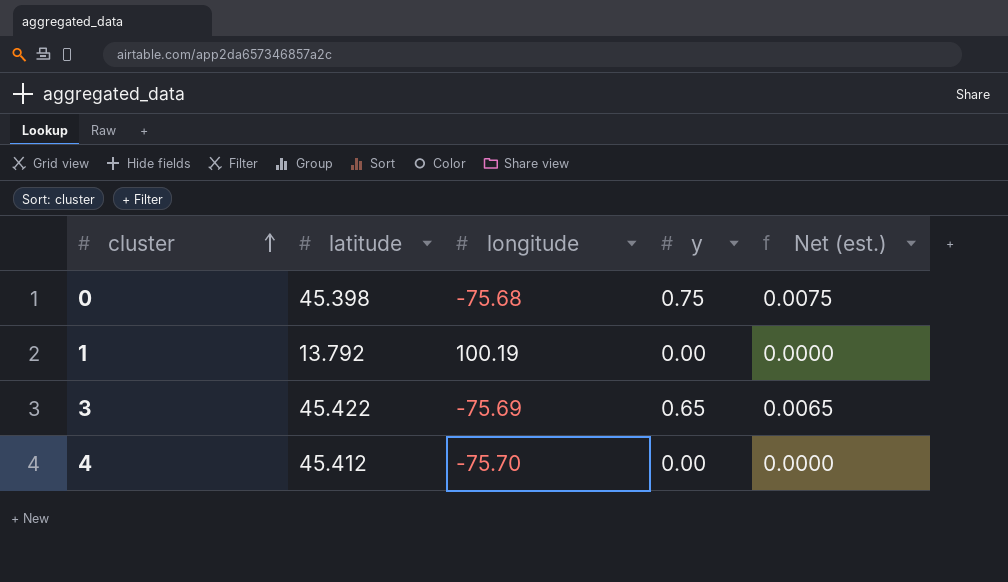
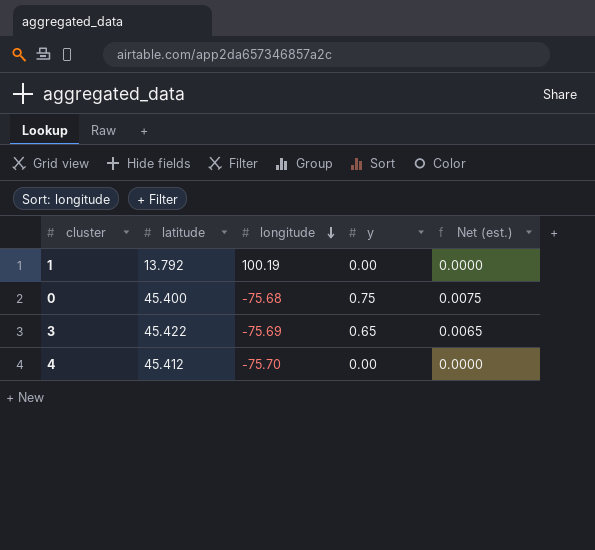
row order: cluster ascending -> longitude descending
0 | latitude: 45.398 -> 45.400

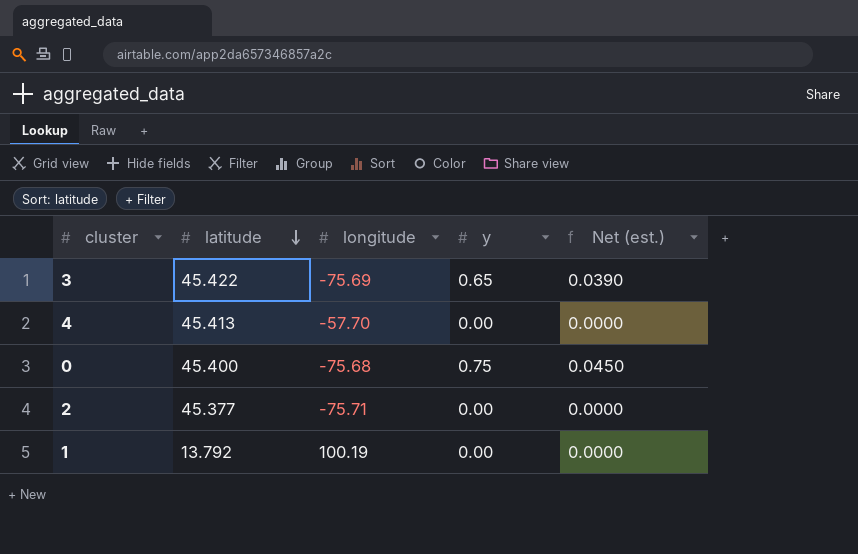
row order: longitude descending -> latitude descending
column Net (est.) | formula: [y] * 0.01 -> [y] * 0.06
4 | latitude: 45.412 -> 45.413
4 | longitude: -75.70 -> -57.70
row 2: none -> 45.377 | -75.71 | 0.00 | 0.0000

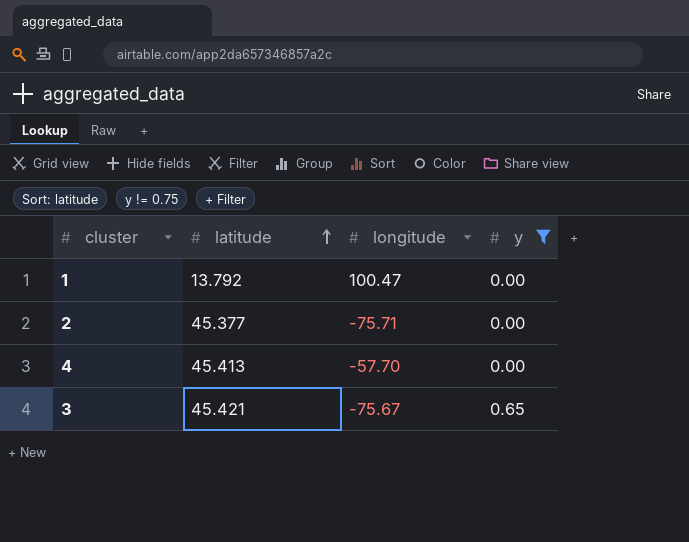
filter: none -> y != 0.75
row order: latitude descending -> latitude ascending
column Net (est.) | formula: [y] * 0.06 -> none
1 | longitude: 100.19 -> 100.47
3 | latitude: 45.422 -> 45.421
3 | longitude: -75.69 -> -75.67

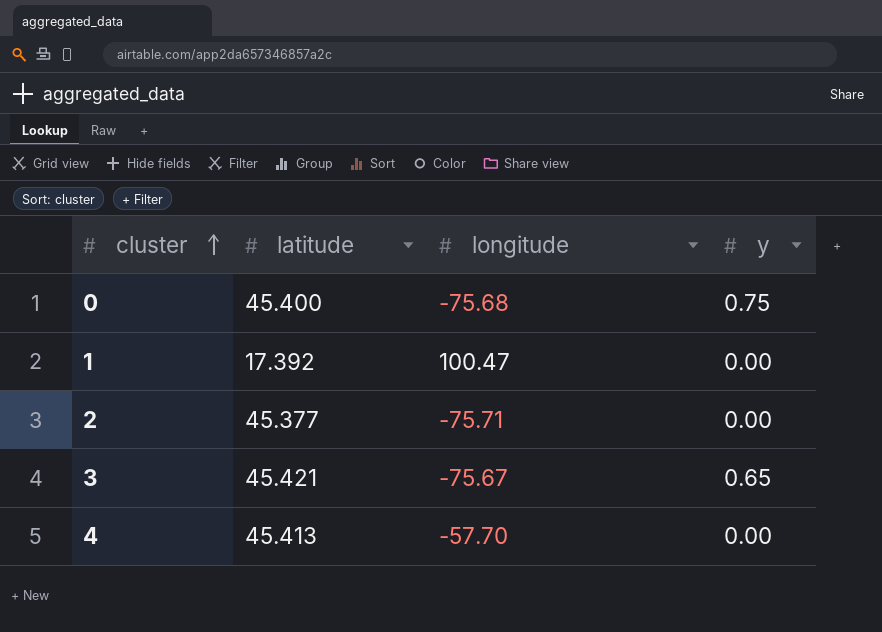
filter: y != 0.75 -> none
row order: latitude ascending -> cluster ascending
1 | latitude: 13.792 -> 17.392

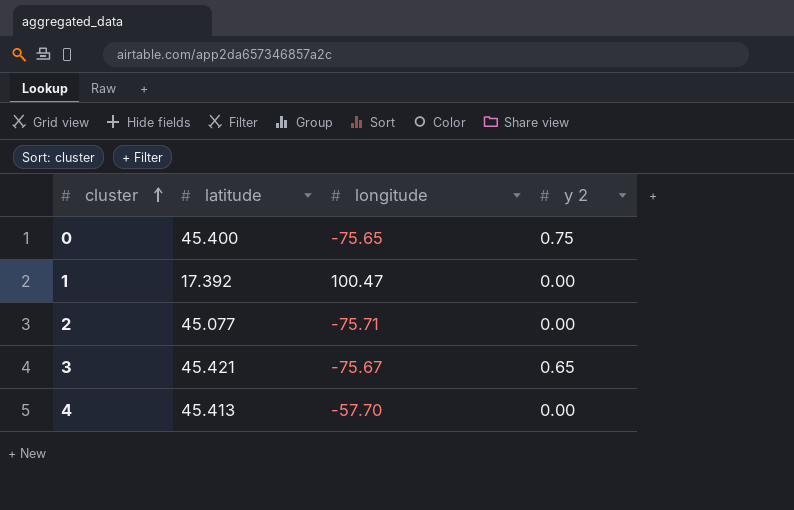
column name: y -> y 2
0 | longitude: -75.68 -> -75.65
2 | latitude: 45.377 -> 45.077

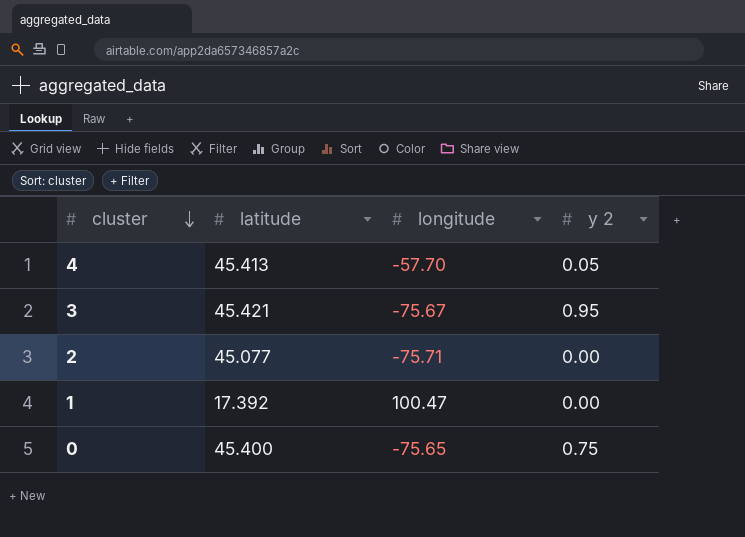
row order: cluster ascending -> cluster descending
4 | y 2: 0.00 -> 0.05
3 | y 2: 0.65 -> 0.95

